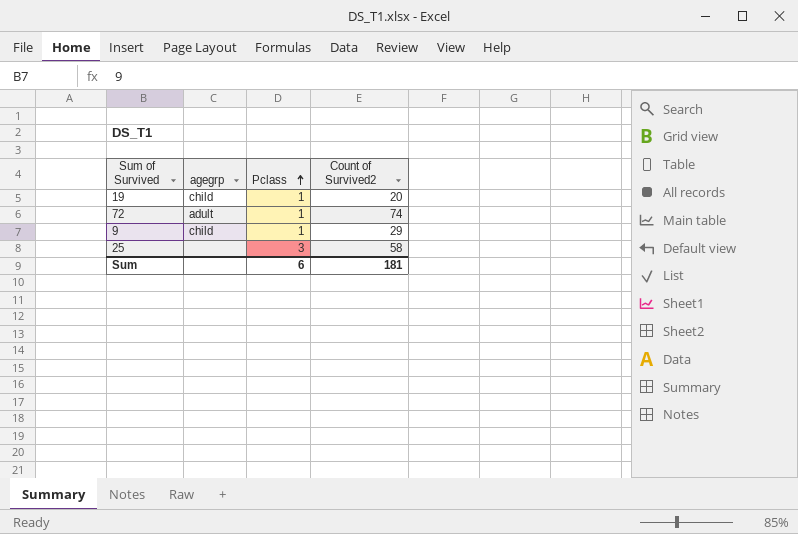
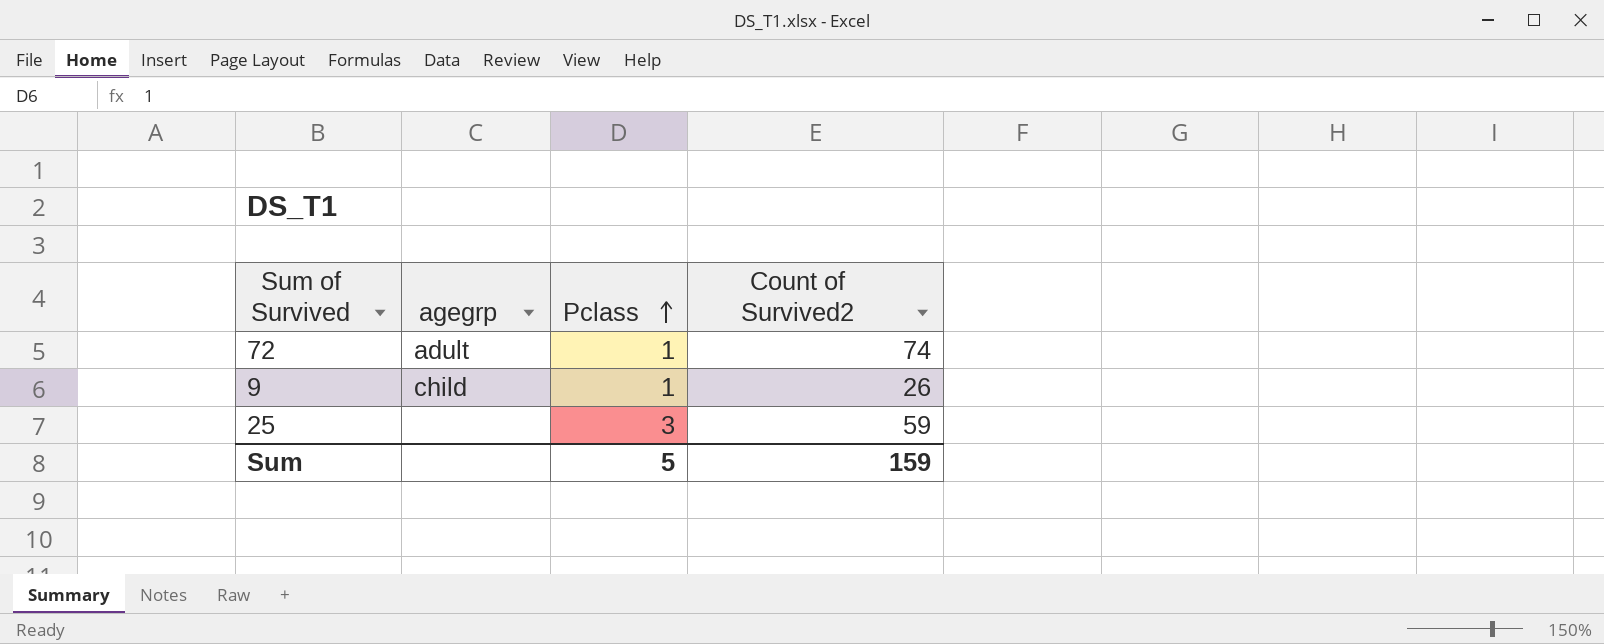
row 19: child | 1 | 20 -> none
9 | Count of Survived2: 29 -> 26
25 | Count of Survived2: 58 -> 59
Sum | Pclass: 6 -> 5
Sum | Count of Survived2: 181 -> 159

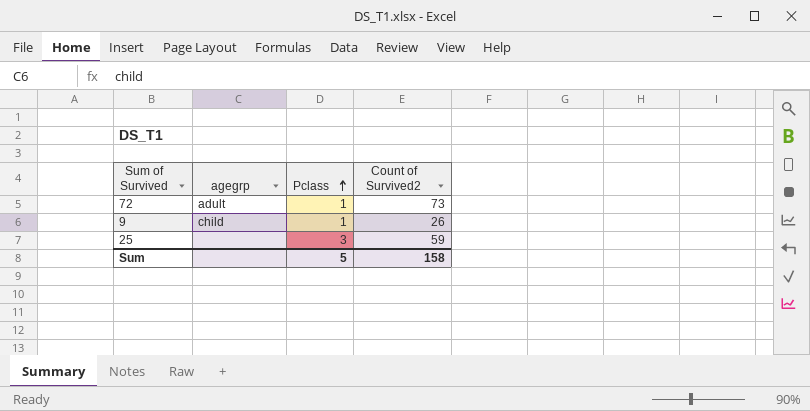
72 | Count of Survived2: 74 -> 73
Sum | Count of Survived2: 159 -> 158

